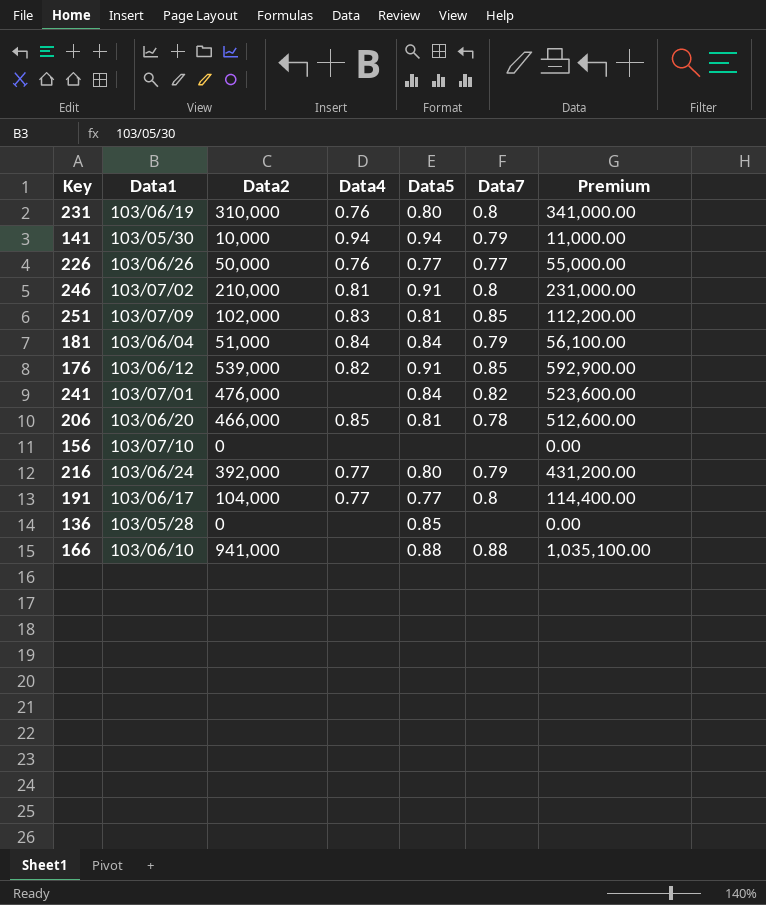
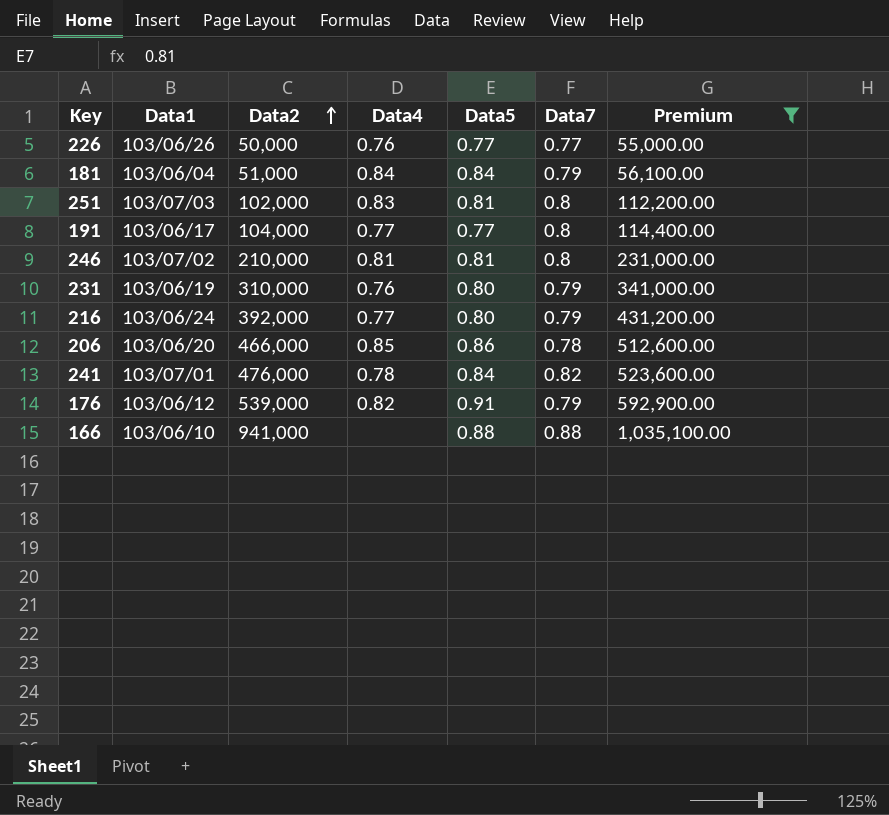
filter: none -> Premium >= 55,000.00
row order: none -> Data2 ascending
251 | Data1: 103/07/09 -> 103/07/03
251 | Data7: 0.85 -> 0.8
246 | Data5: 0.91 -> 0.81
231 | Data7: 0.8 -> 0.79
206 | Data5: 0.81 -> 0.86
241 | Data4: none -> 0.78
176 | Data7: 0.85 -> 0.79

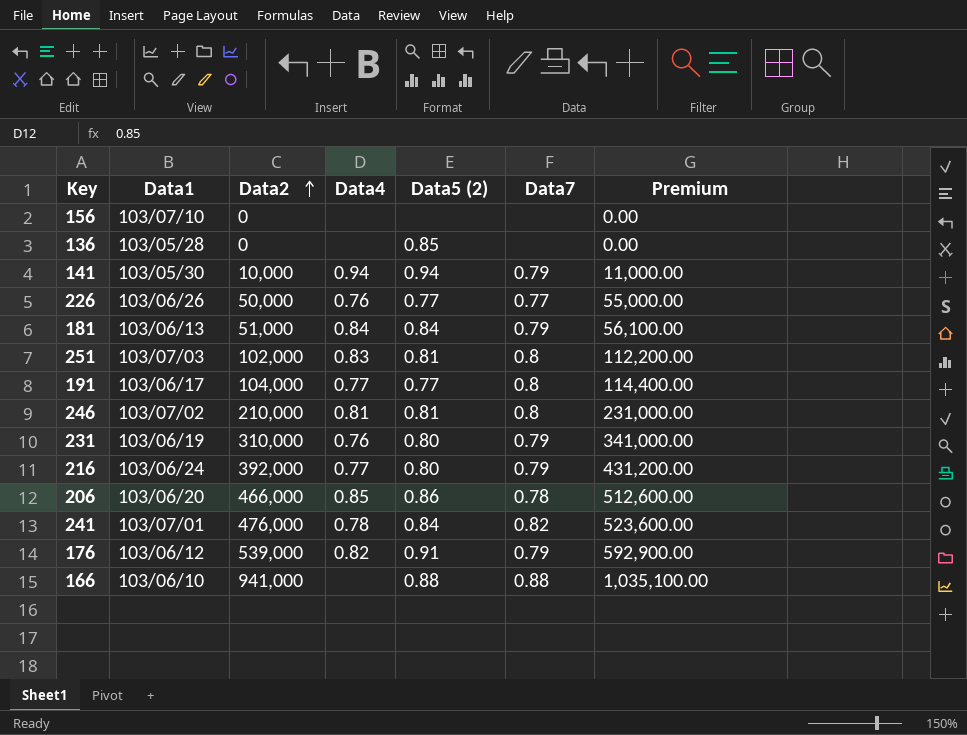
filter: Premium >= 55,000.00 -> none
column name: Data5 -> Data5 (2)
181 | Data1: 103/06/04 -> 103/06/13

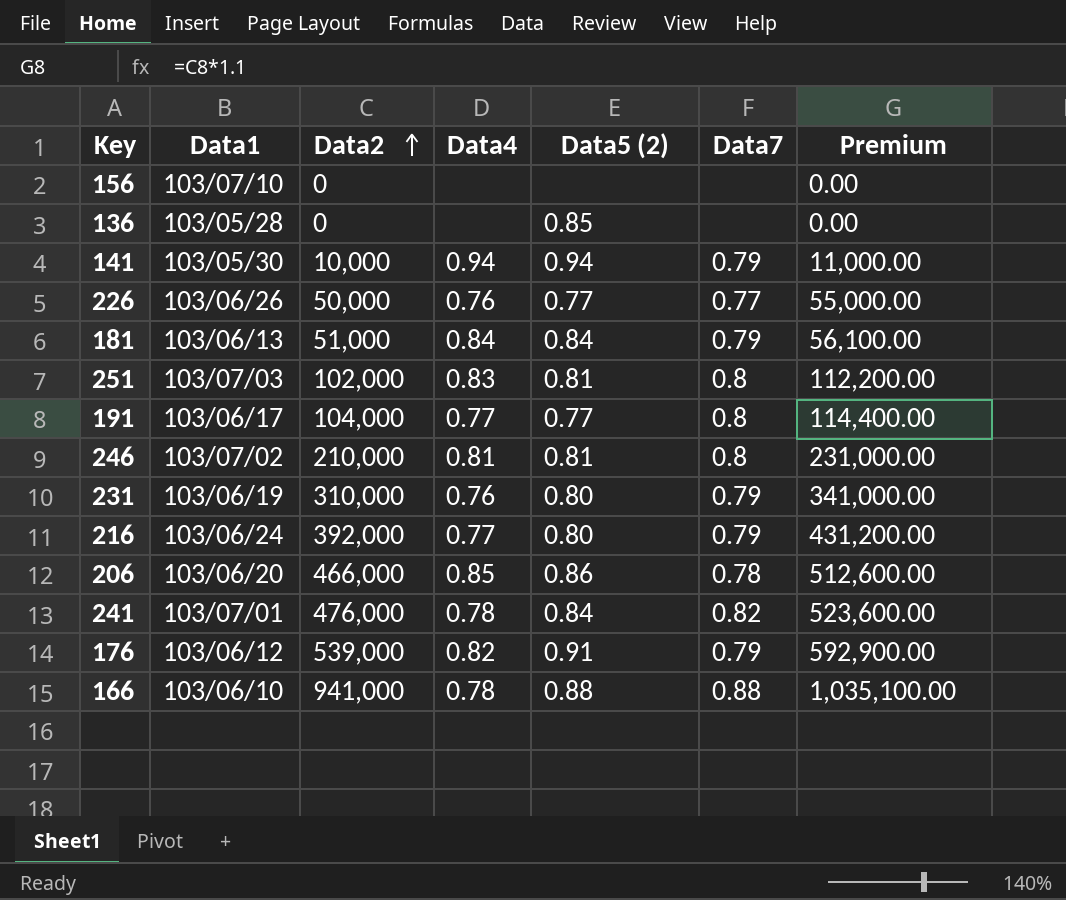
166 | Data4: none -> 0.78

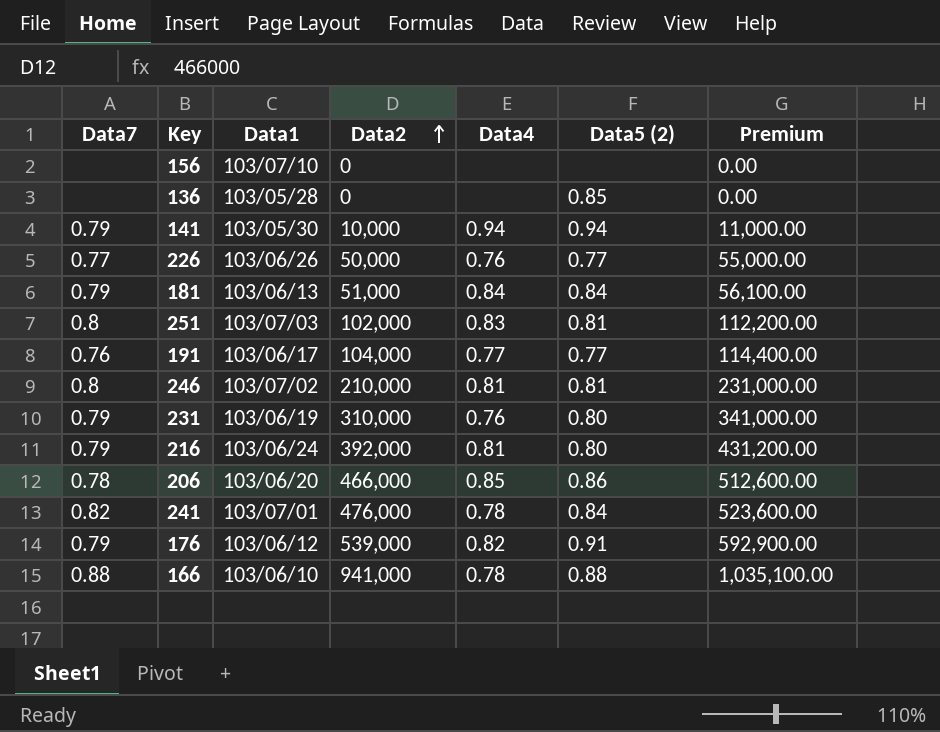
column Data7 | position: 6 -> 1
191 | Data7: 0.8 -> 0.76
216 | Data4: 0.77 -> 0.81

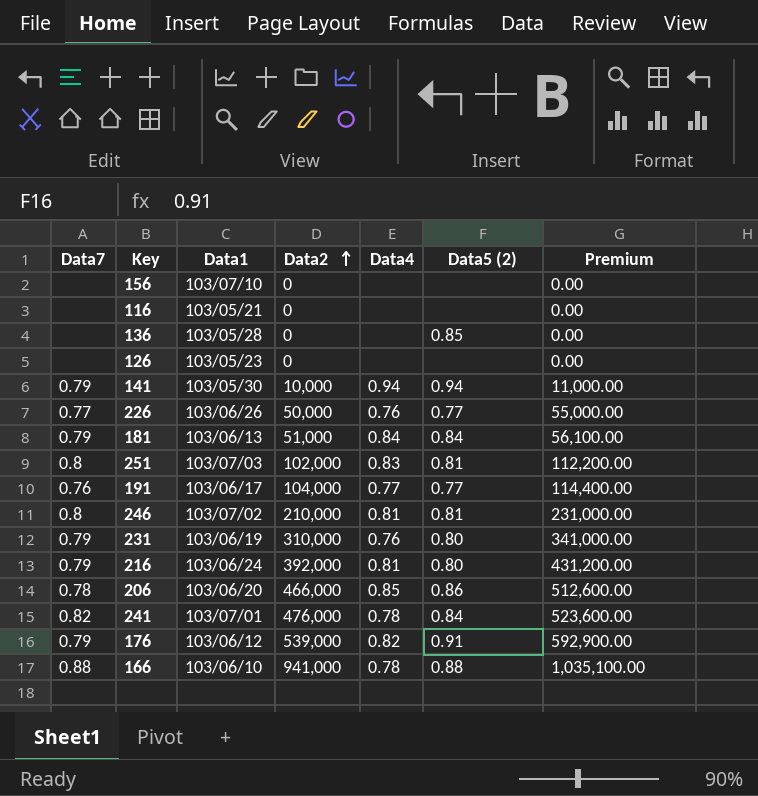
row 116: none -> none | 103/05/21 | 0 | none | none | 0.00
row 126: none -> none | 103/05/23 | 0 | none | none | 0.00

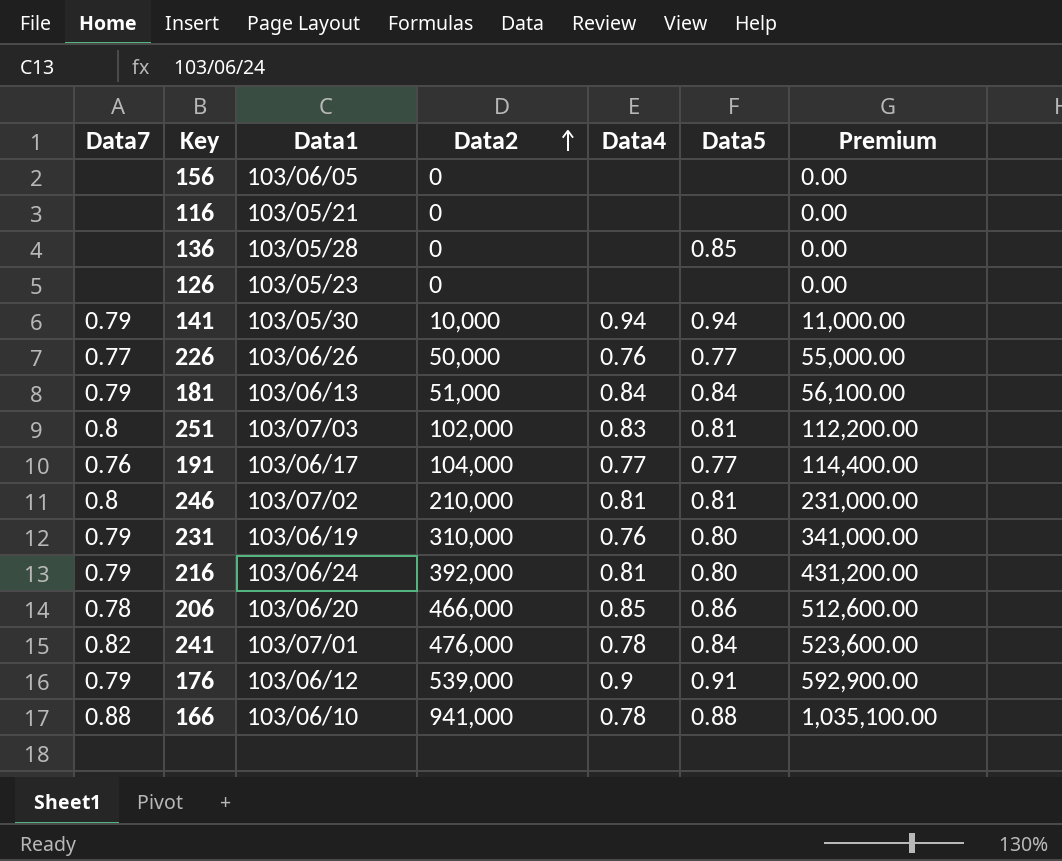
column name: Data5 (2) -> Data5
156 | Data1: 103/07/10 -> 103/06/05
176 | Data4: 0.82 -> 0.9

